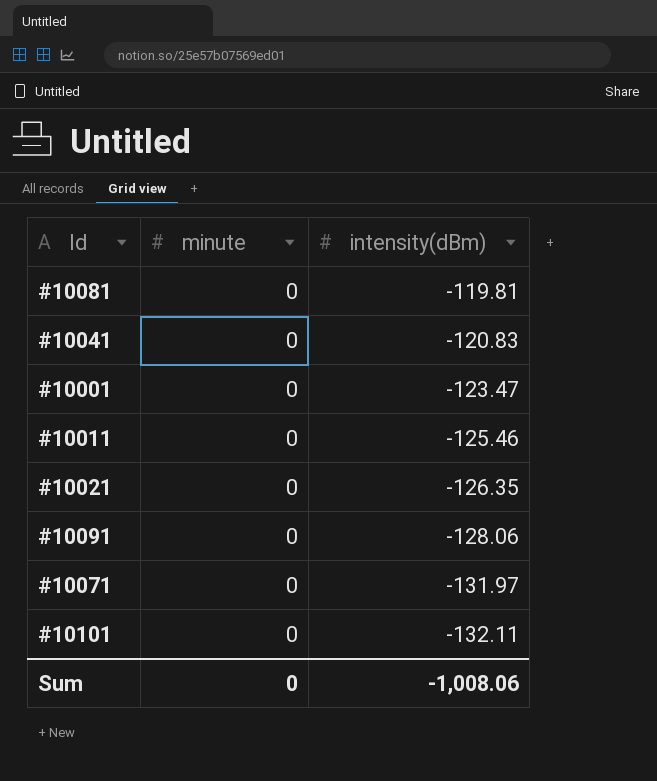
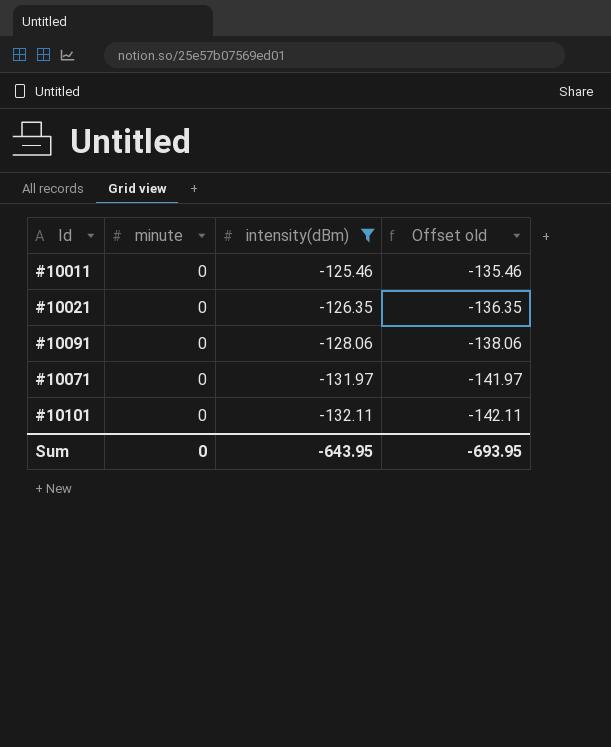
filter: none -> intensity(dBm) <= -125.46
column Offset old | formula: none -> [intensity(dBm)] - 10
Sum | intensity(dBm): -1,008.06 -> -643.95

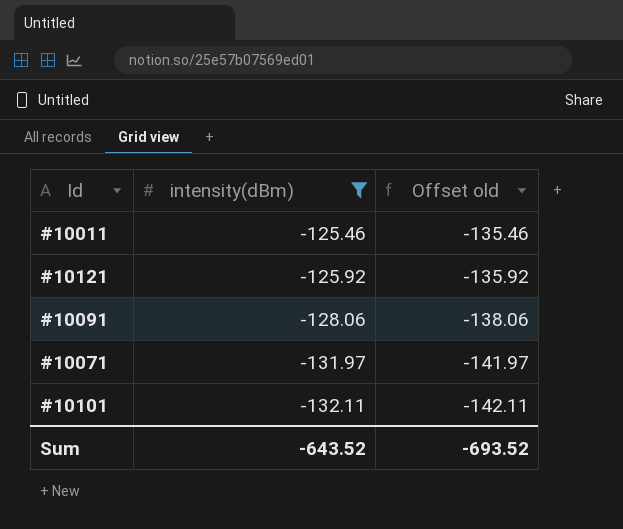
column minute | position: 2 -> none
row #10021: 0 | -126.35 | -136.35 -> none
row #10121: none -> -125.92 | -135.92
Sum | intensity(dBm): -643.95 -> -643.52
Sum | Offset old: -693.95 -> -693.52

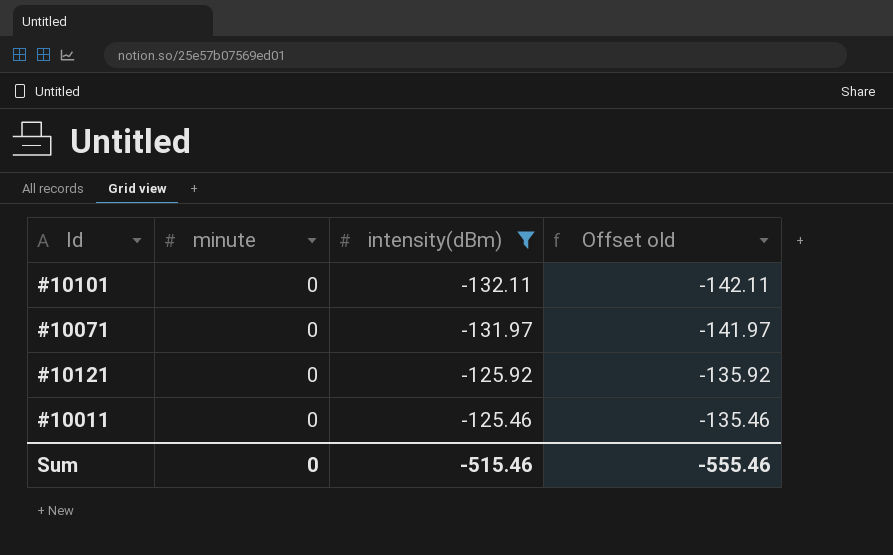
row order: intensity(dBm) descending -> intensity(dBm) ascending
column minute | position: none -> 2
row #10091: -128.06 | -138.06 -> none
Sum | intensity(dBm): -643.52 -> -515.46
Sum | Offset old: -693.52 -> -555.46

